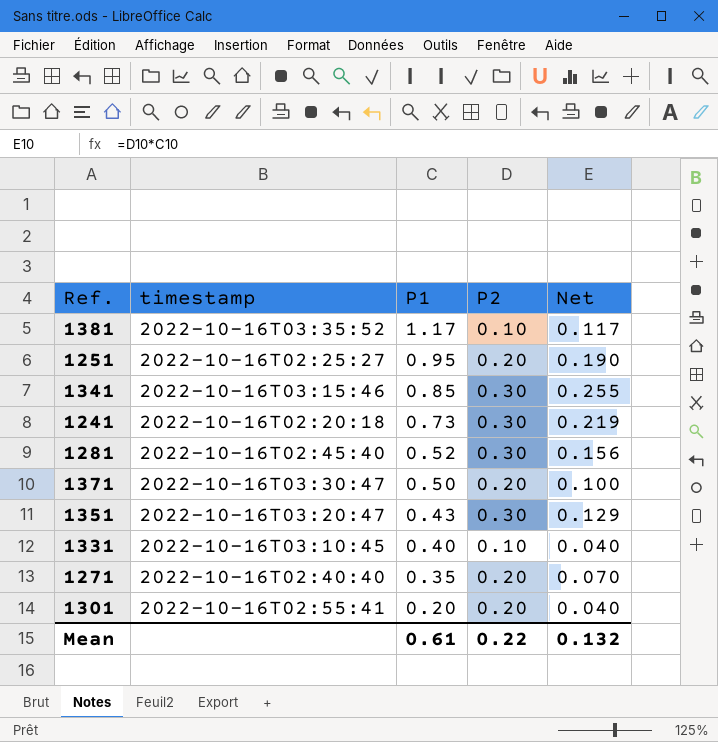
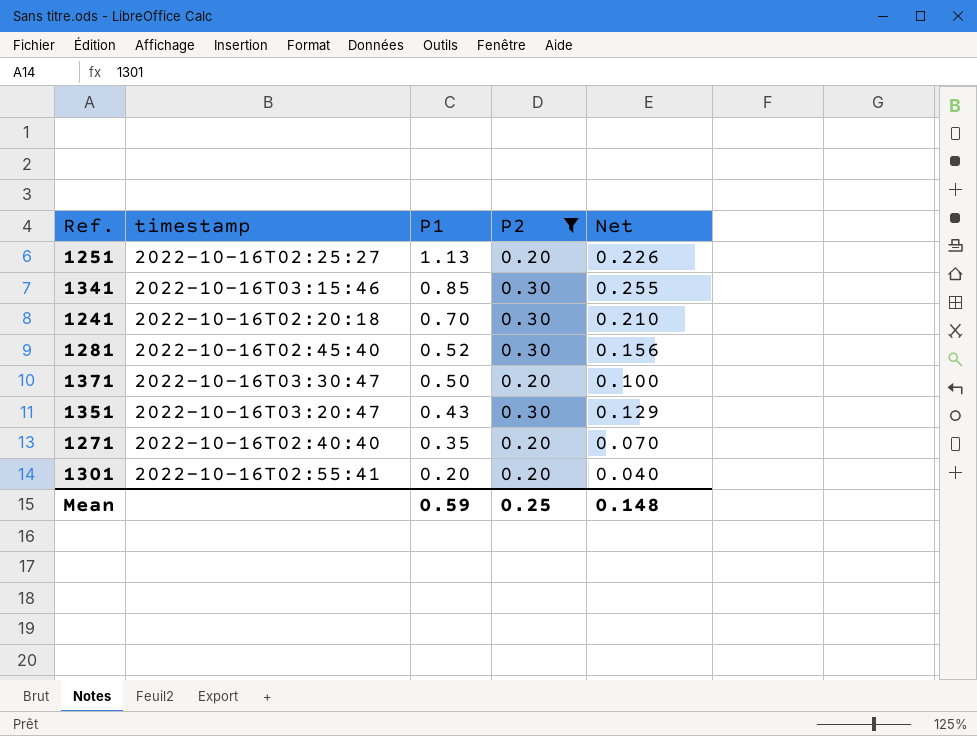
filter: none -> P2 != 0.10
1251 | P1: 0.95 -> 1.13
1251 | Net: 0.190 -> 0.226
1241 | P1: 0.73 -> 0.70
1241 | Net: 0.219 -> 0.210
Mean | P1: 0.61 -> 0.59
Mean | P2: 0.22 -> 0.25
Mean | Net: 0.132 -> 0.148

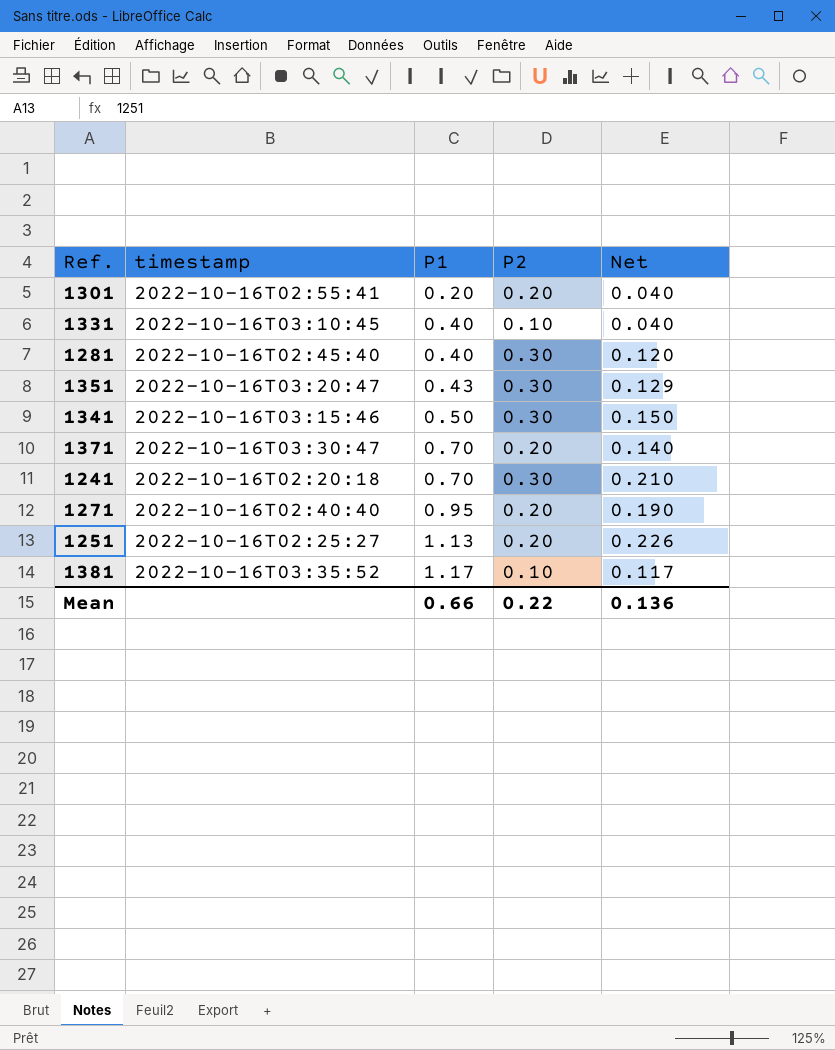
filter: P2 != 0.10 -> none
row order: P1 descending -> P1 ascending
1281 | P1: 0.52 -> 0.40
1281 | Net: 0.156 -> 0.120
1341 | P1: 0.85 -> 0.50
1341 | Net: 0.255 -> 0.150
1371 | P1: 0.50 -> 0.70
1371 | Net: 0.100 -> 0.140
1271 | P1: 0.35 -> 0.95
1271 | Net: 0.070 -> 0.190
Mean | P1: 0.59 -> 0.66
Mean | P2: 0.25 -> 0.22
Mean | Net: 0.148 -> 0.136

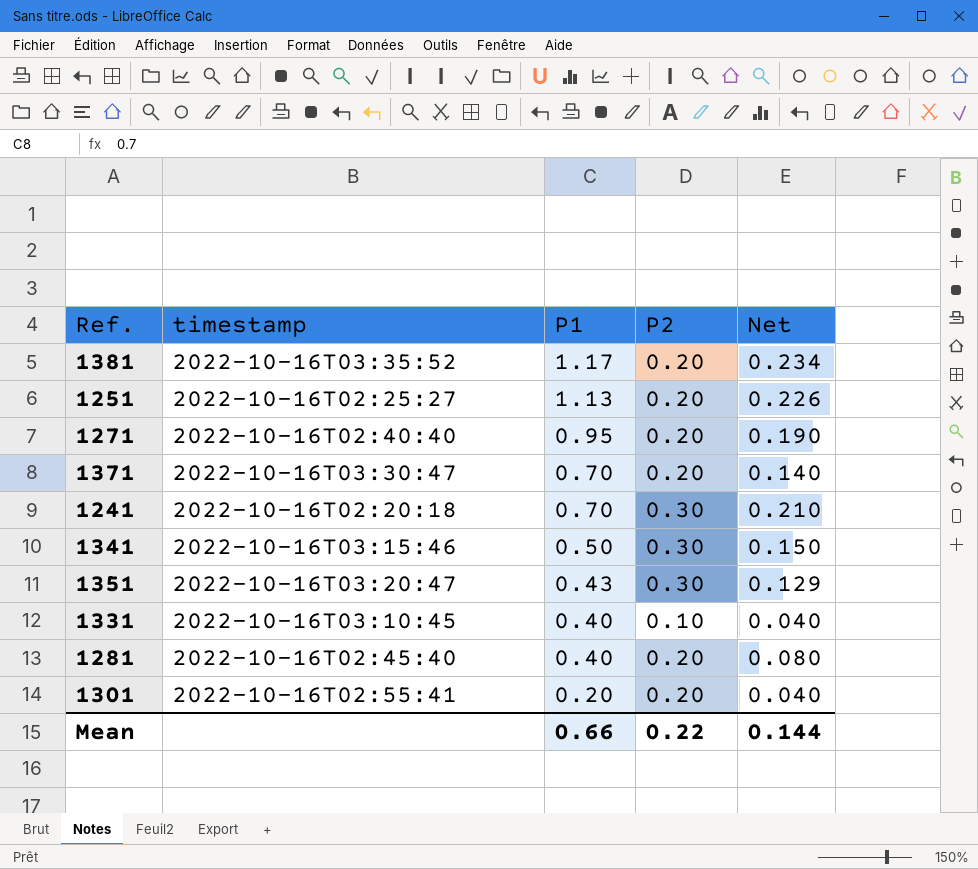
row order: P1 ascending -> P1 descending
1381 | P2: 0.10 -> 0.20
1381 | Net: 0.117 -> 0.234
1281 | P2: 0.30 -> 0.20
1281 | Net: 0.120 -> 0.080
Mean | Net: 0.136 -> 0.144

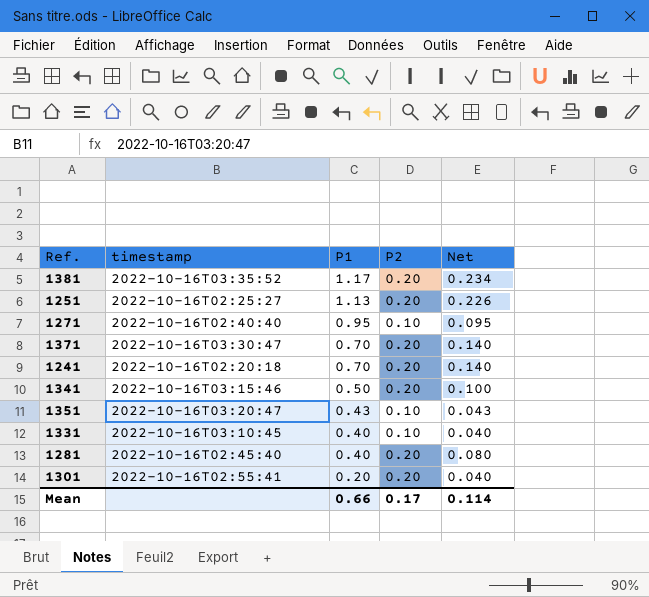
1271 | P2: 0.20 -> 0.10
1271 | Net: 0.190 -> 0.095
1241 | P2: 0.30 -> 0.20
1241 | Net: 0.210 -> 0.140
1341 | P2: 0.30 -> 0.20
1341 | Net: 0.150 -> 0.100
1351 | P2: 0.30 -> 0.10
1351 | Net: 0.129 -> 0.043
Mean | P2: 0.22 -> 0.17
Mean | Net: 0.144 -> 0.114

